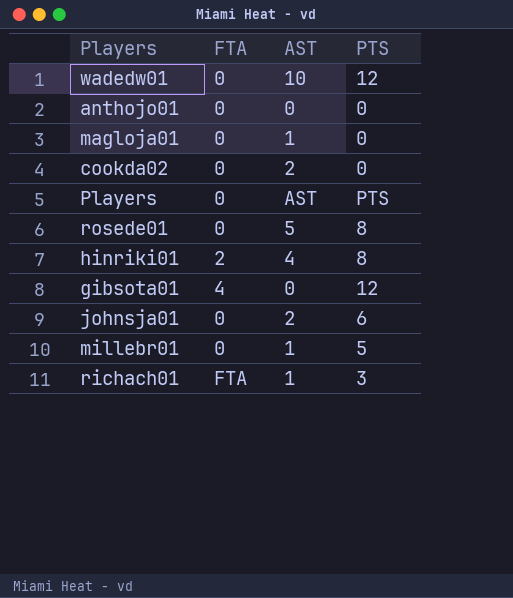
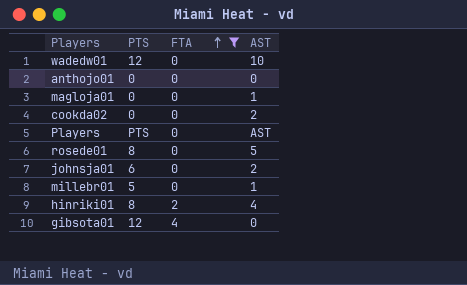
filter: none -> FTA != FTA
row order: none -> FTA ascending
column PTS | position: 4 -> 2

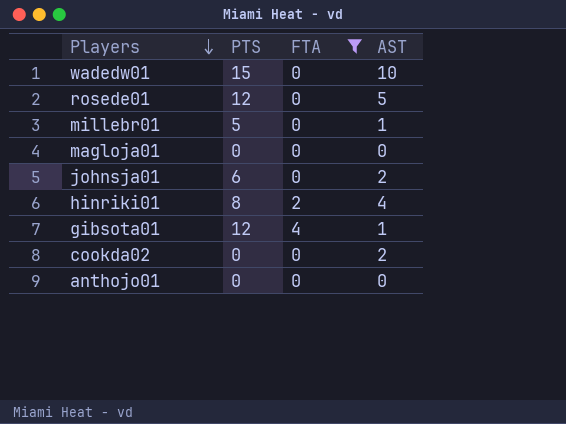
row order: FTA ascending -> Players descending
row Players: PTS | 0 | AST -> none
wadedw01 | PTS: 12 -> 15
rosede01 | PTS: 8 -> 12
magloja01 | AST: 1 -> 0
gibsota01 | AST: 0 -> 1

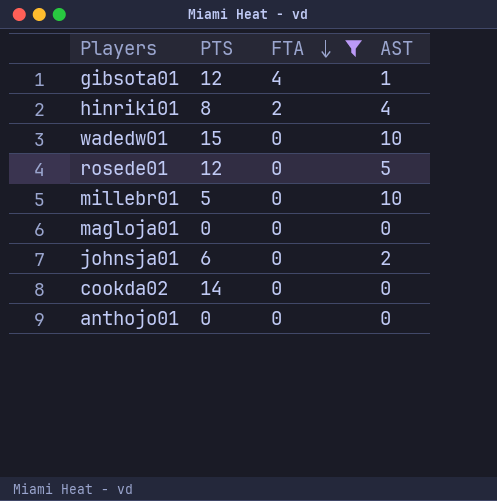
row order: Players descending -> FTA descending
millebr01 | AST: 1 -> 10
cookda02 | PTS: 0 -> 14
cookda02 | AST: 2 -> 0

